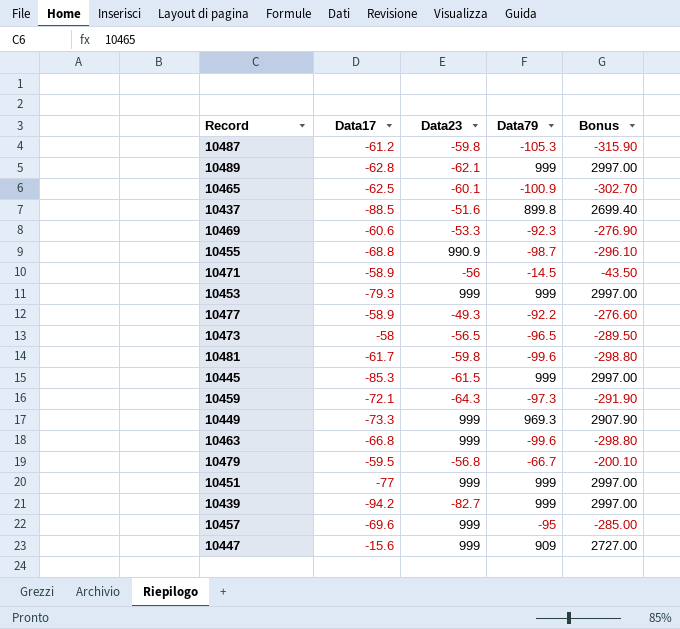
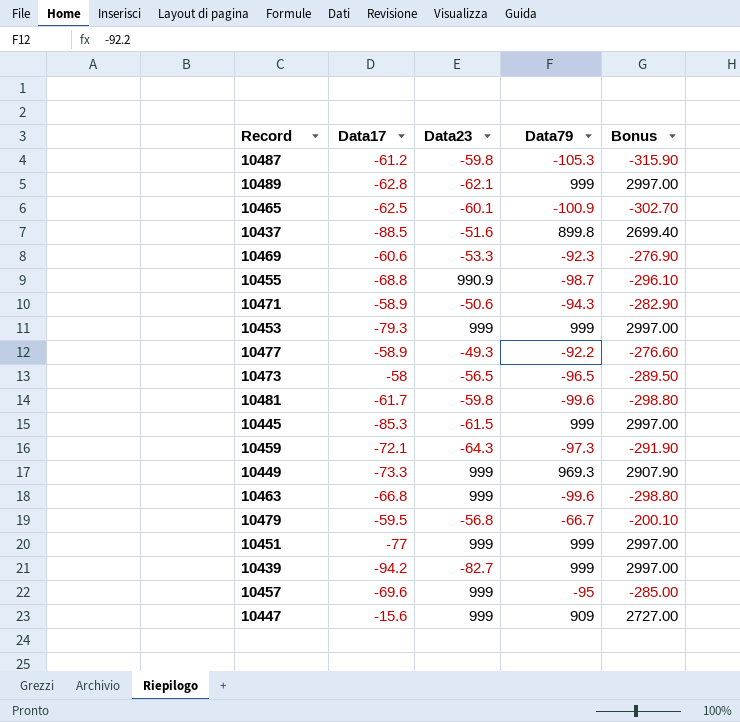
10471 | Data23: -56 -> -50.6
10471 | Data79: -14.5 -> -94.3
10471 | Bonus: -43.50 -> -282.90

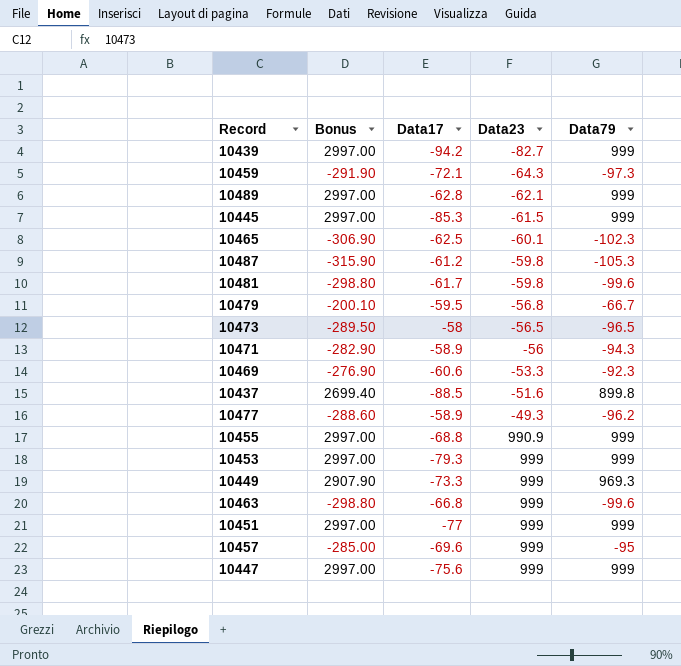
row order: none -> Data23 ascending
column Bonus | position: 5 -> 2
10465 | Bonus: -302.70 -> -306.90
10465 | Data79: -100.9 -> -102.3
10471 | Data23: -50.6 -> -56
10477 | Bonus: -276.60 -> -288.60
10477 | Data79: -92.2 -> -96.2
10455 | Bonus: -296.10 -> 2997.00
10455 | Data79: -98.7 -> 999
10447 | Bonus: 2727.00 -> 2997.00
10447 | Data17: -15.6 -> -75.6
10447 | Data79: 909 -> 999

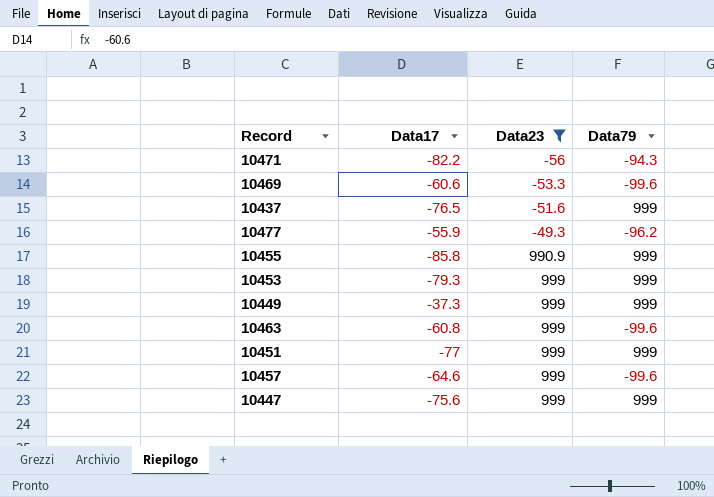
filter: none -> Data23 >= -56
column Bonus | formula: [Data79] * 3 -> none
10471 | Data17: -58.9 -> -82.2
10469 | Data79: -92.3 -> -99.6
10437 | Data17: -88.5 -> -76.5
10437 | Data79: 899.8 -> 999
10477 | Data17: -58.9 -> -55.9
10455 | Data17: -68.8 -> -85.8
10449 | Data17: -73.3 -> -37.3
10449 | Data79: 969.3 -> 999
10463 | Data17: -66.8 -> -60.8
10457 | Data17: -69.6 -> -64.6
10457 | Data79: -95 -> -99.6

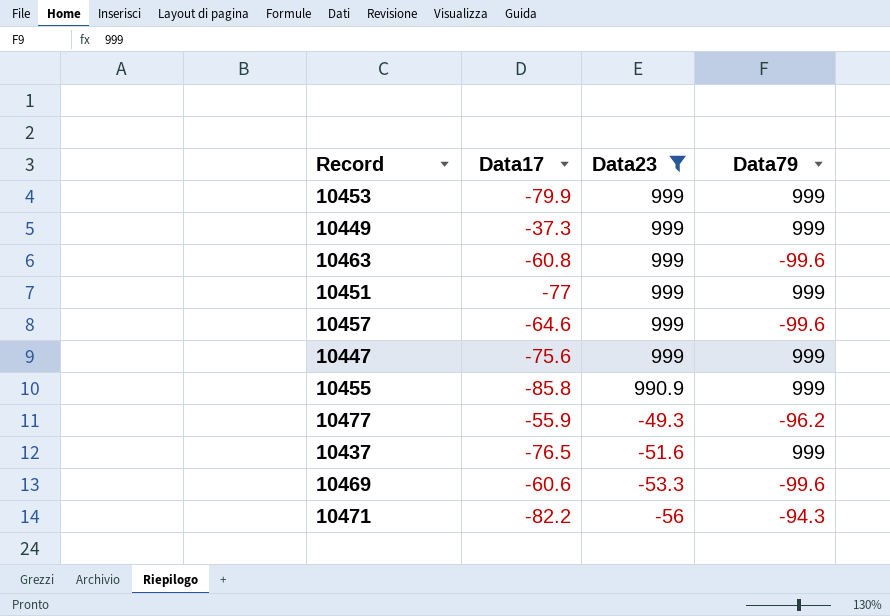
row order: Data23 ascending -> Data23 descending
10453 | Data17: -79.3 -> -79.9

